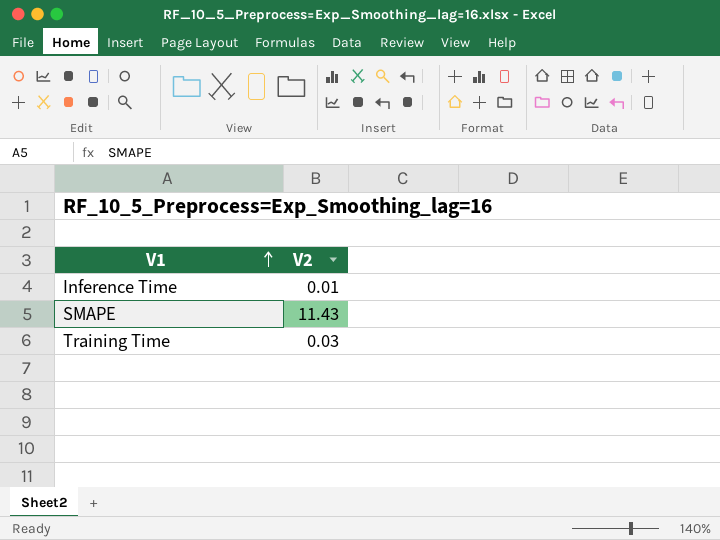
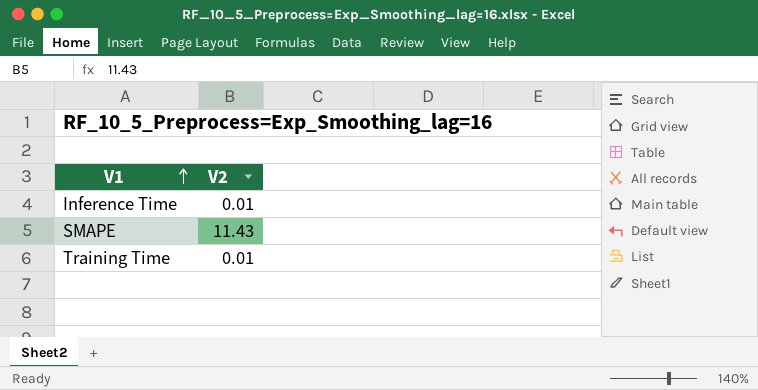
Training Time | V2: 0.03 -> 0.01

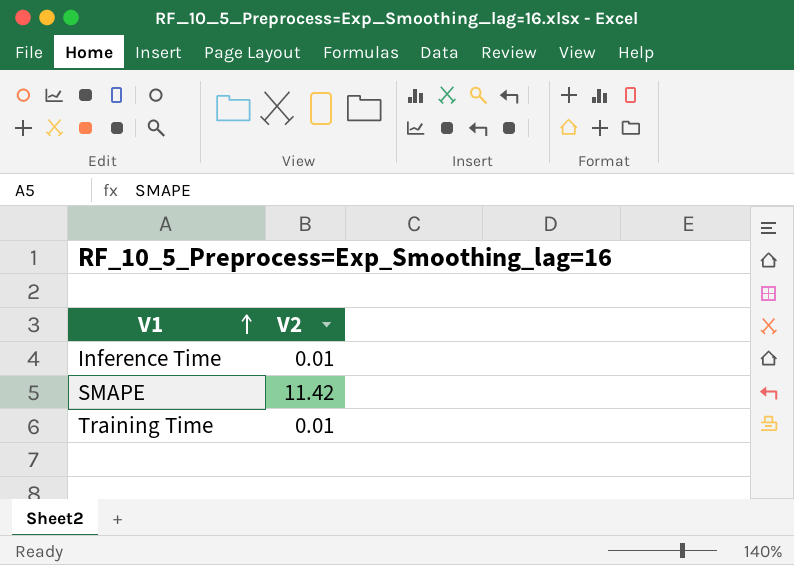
SMAPE | V2: 11.43 -> 11.42

